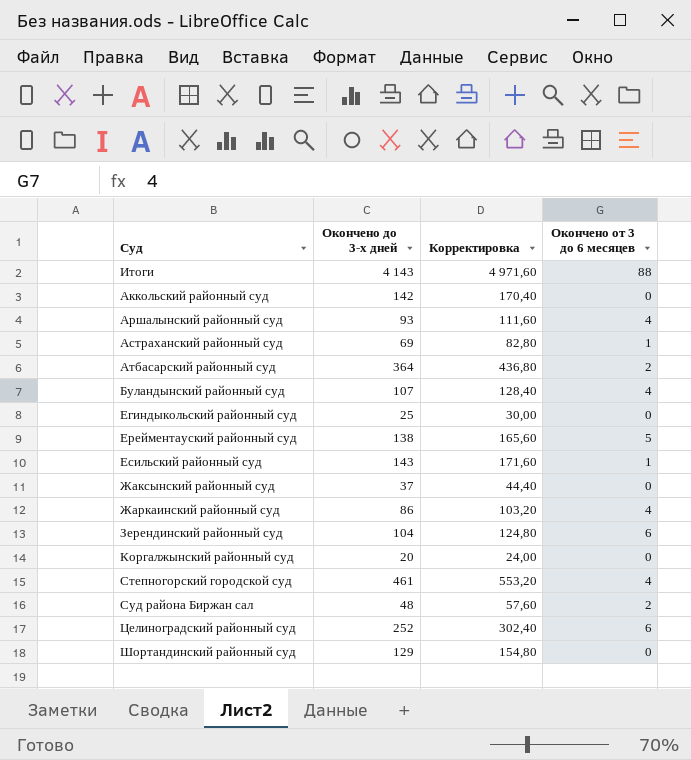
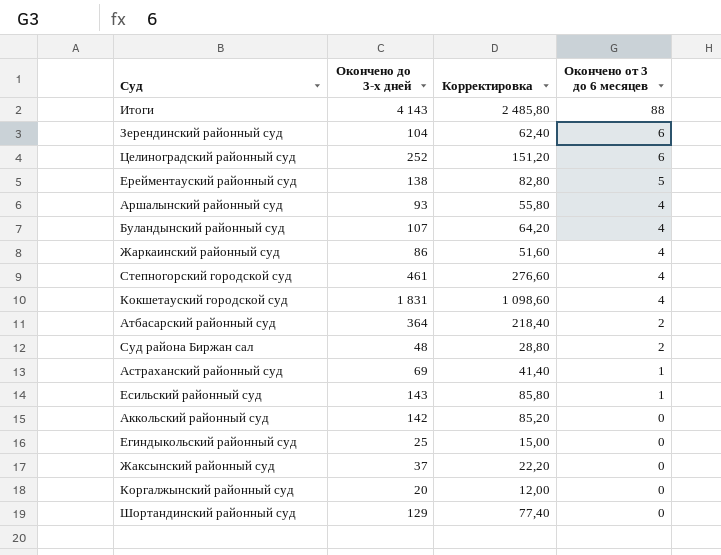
row order: none -> Окончено от 3 до 6 месяцев descending
column Корректировка | formula: [Окончено до 3-х дней] * 1,2 -> [Окончено до 3-х дней] * 0,6
row Кокшетауский городской суд: none -> 1 831 | 1 098,60 | 4

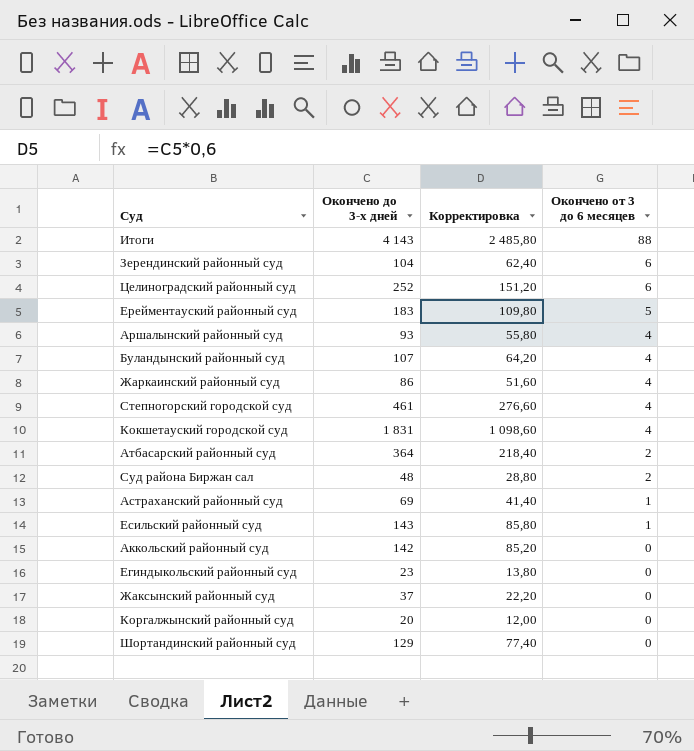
Ерейментауский районный суд | Окончено до 3-х дней: 138 -> 183
Ерейментауский районный суд | Корректировка: 82,80 -> 109,80
Егиндыкольский районный суд | Окончено до 3-х дней: 25 -> 23
Егиндыкольский районный суд | Корректировка: 15,00 -> 13,80

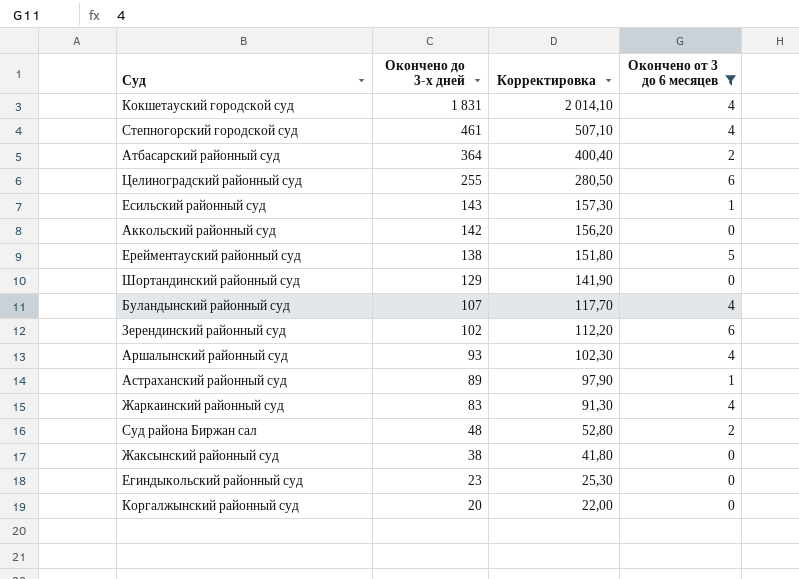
filter: none -> Окончено от 3 до 6 месяцев != 88
row order: Окончено от 3 до 6 месяцев descending -> Окончено до 3-х дней descending
column Корректировка | formula: [Окончено до 3-х дней] * 0,6 -> [Окончено до 3-х дней] * 1,1
Целиноградский районный суд | Окончено до 3-х дней: 252 -> 255
Ерейментауский районный суд | Окончено до 3-х дней: 183 -> 138
Зерендинский районный суд | Окончено до 3-х дней: 104 -> 102
Астраханский районный суд | Окончено до 3-х дней: 69 -> 89
Жаркаинский районный суд | Окончено до 3-х дней: 86 -> 83
Жаксынский районный суд | Окончено до 3-х дней: 37 -> 38

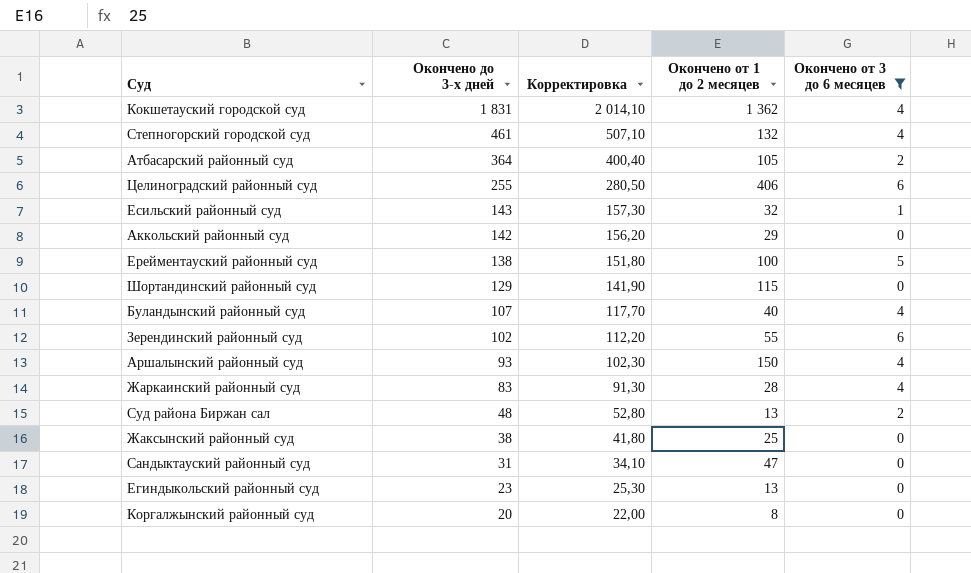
column Окончено от 1 до 2 месяцев | position: none -> 4
row Астраханский районный суд: 89 | 97,90 | 1 -> none
row Сандыктауский районный суд: none -> 31 | 34,10 | 47 | 0

